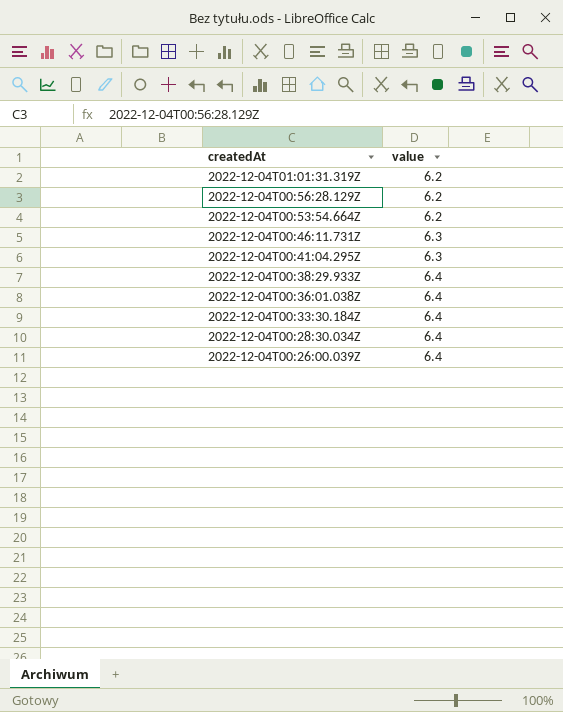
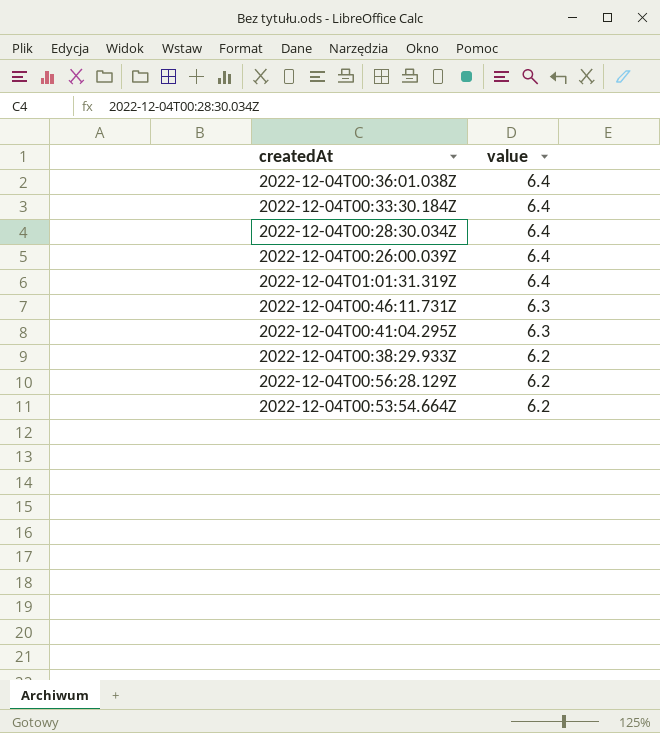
row order: createdAt descending -> value descending
2022-12-04T01:01:31.319Z | value: 6.2 -> 6.4
2022-12-04T00:38:29.933Z | value: 6.4 -> 6.2

